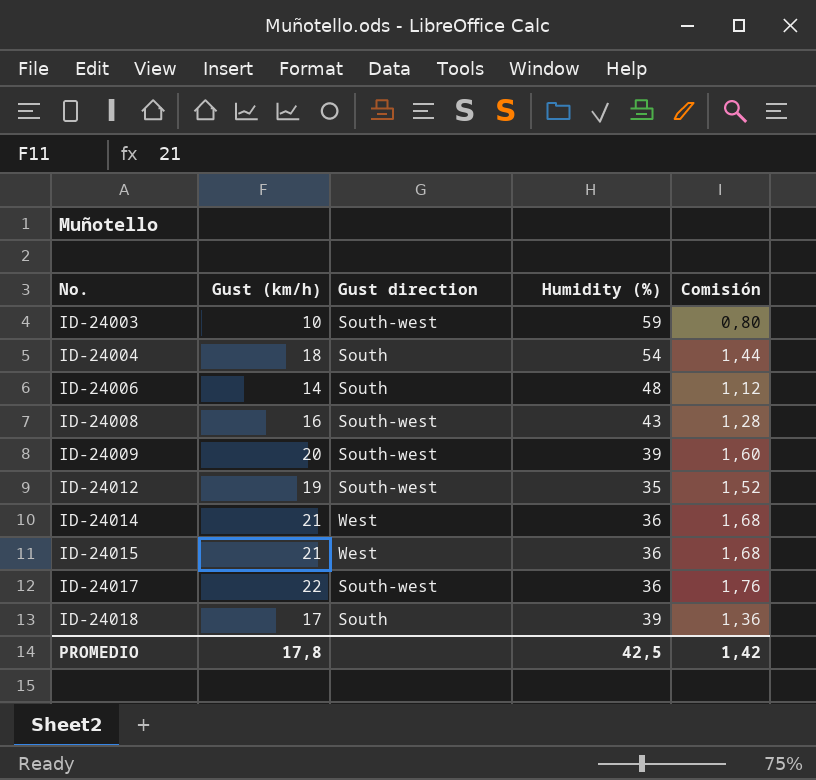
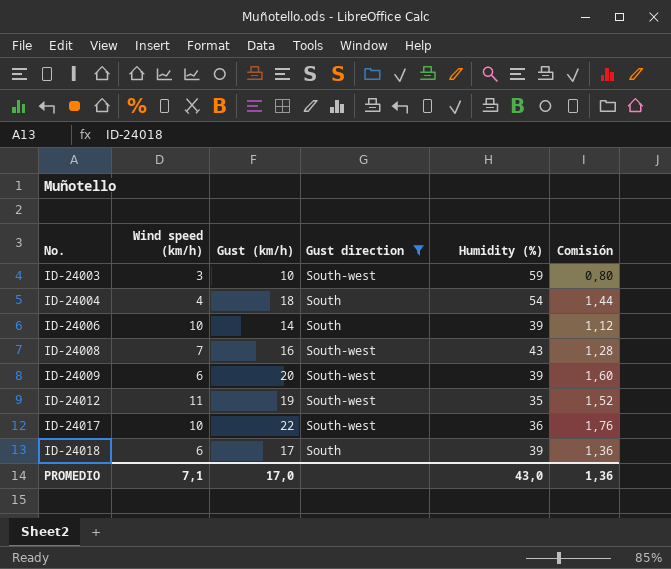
filter: none -> Gust direction != West
column Wind speed (km/h) | position: none -> 2
ID-24006 | Humidity (%): 48 -> 39
PROMEDIO | Gust (km/h): 17,8 -> 17,0
PROMEDIO | Humidity (%): 42,5 -> 43,0
PROMEDIO | Comisión: 1,42 -> 1,36

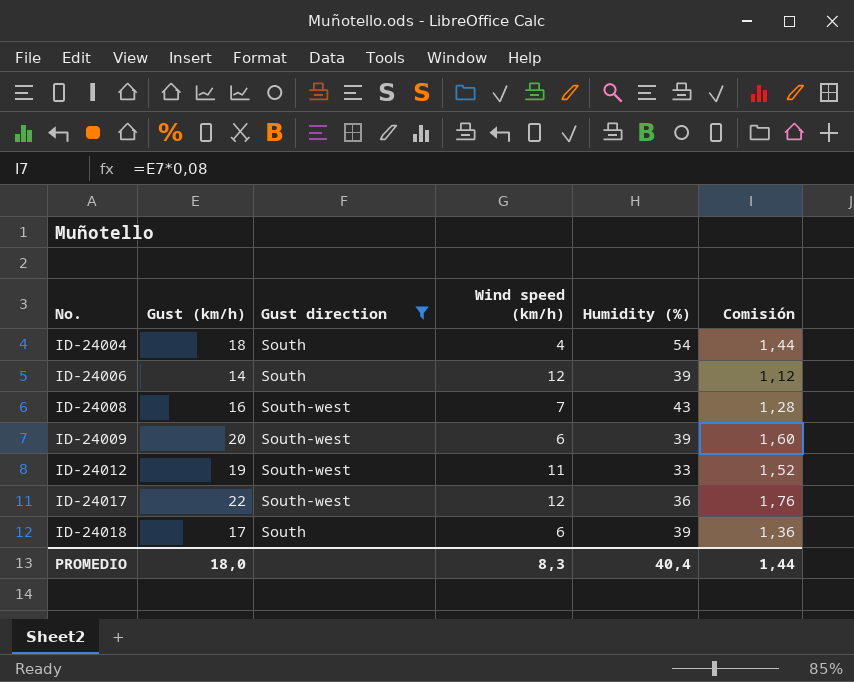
column Wind speed (km/h) | position: 2 -> 4
row ID-24003: 3 | 10 | South-west | 59 | 0,80 -> none
ID-24006 | Wind speed (km/h): 10 -> 12
ID-24012 | Humidity (%): 35 -> 33
ID-24017 | Wind speed (km/h): 10 -> 12
PROMEDIO | Gust (km/h): 17,0 -> 18,0
PROMEDIO | Wind speed (km/h): 7,1 -> 8,3
PROMEDIO | Humidity (%): 43,0 -> 40,4
PROMEDIO | Comisión: 1,36 -> 1,44

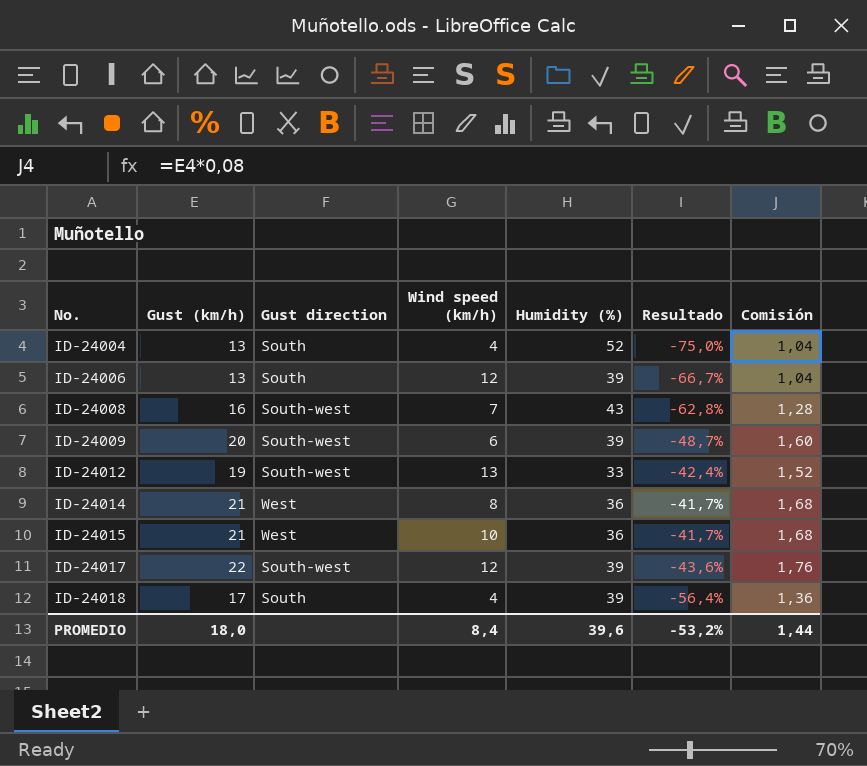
filter: Gust direction != West -> none
column Resultado | formula: none -> ([Gust (km/h)] - [Humidity (%)]) / [Humidity (%)]
ID-24004 | Gust (km/h): 18 -> 13
ID-24004 | Humidity (%): 54 -> 52
ID-24004 | Comisión: 1,44 -> 1,04
ID-24006 | Gust (km/h): 14 -> 13
ID-24006 | Comisión: 1,12 -> 1,04
ID-24012 | Wind speed (km/h): 11 -> 13
ID-24017 | Humidity (%): 36 -> 39
ID-24018 | Wind speed (km/h): 6 -> 4
PROMEDIO | Wind speed (km/h): 8,3 -> 8,4
PROMEDIO | Humidity (%): 40,4 -> 39,6

